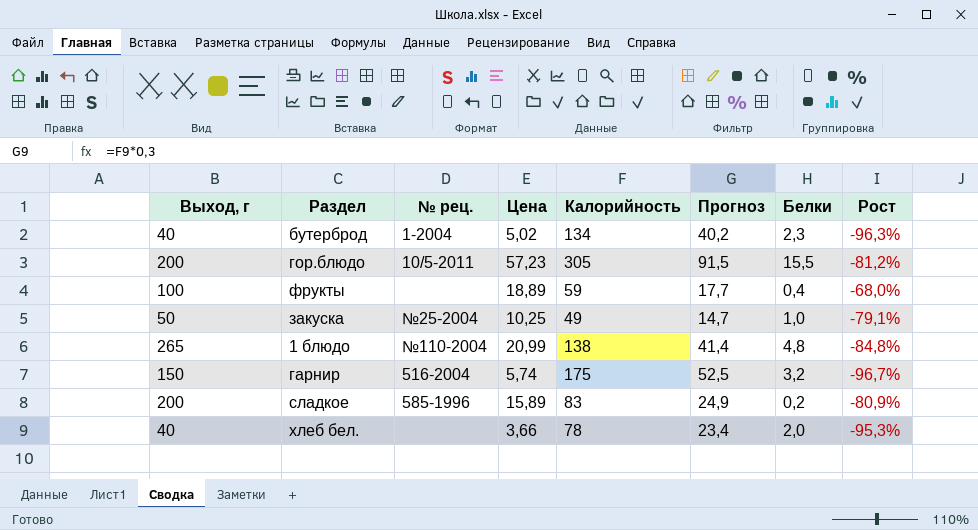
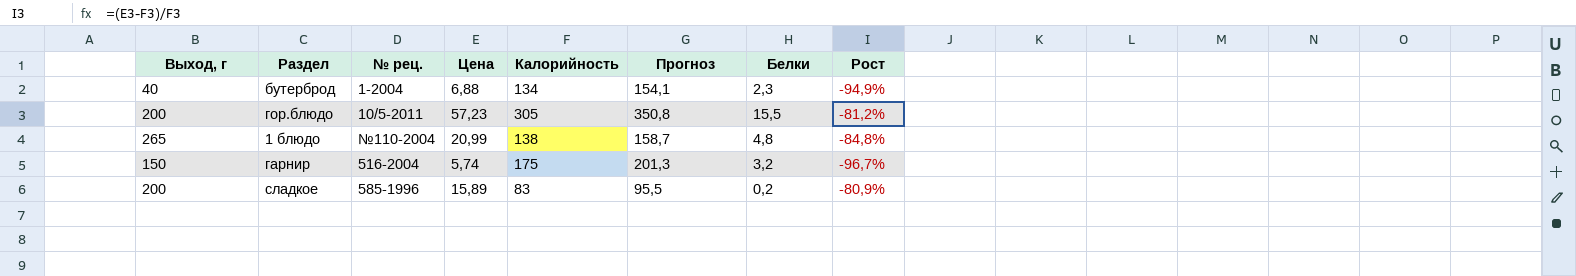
column Прогноз | formula: [Калорийность] * 0,3 -> [Калорийность] * 1,15
row фрукты: 100 | none | 18,89 | 59 | 17,7 | 0,4 | -68,0% -> none
row закуска: 50 | №25-2004 | 10,25 | 49 | 14,7 | 1,0 | -79,1% -> none
row хлеб бел.: 40 | none | 3,66 | 78 | 23,4 | 2,0 | -95,3% -> none
бутерброд | Цена: 5,02 -> 6,88
бутерброд | Рост: -96,3% -> -94,9%

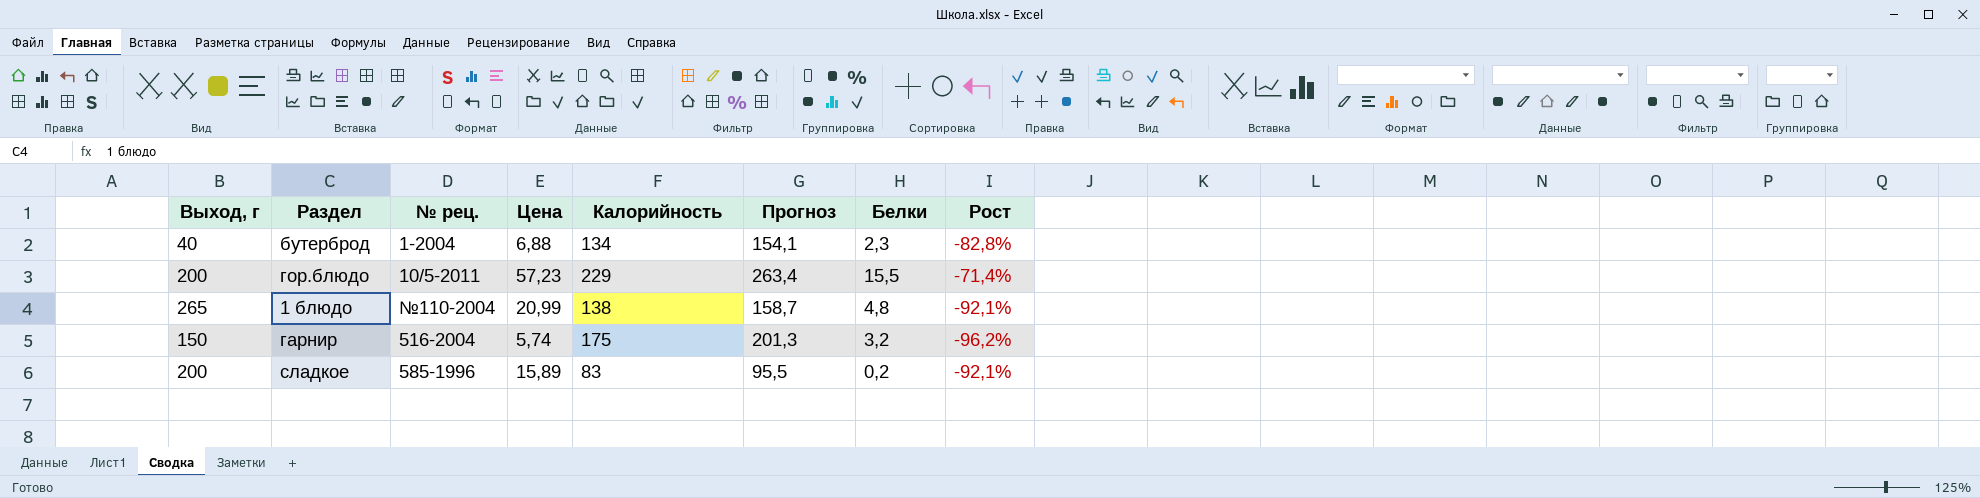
column Рост | formula: ([Цена] - [Калорийность]) / [Калорийность] -> ([Цена] - [Выход, г]) / [Выход, г]
гор.блюдо | Калорийность: 305 -> 229
гор.блюдо | Прогноз: 350,8 -> 263,4

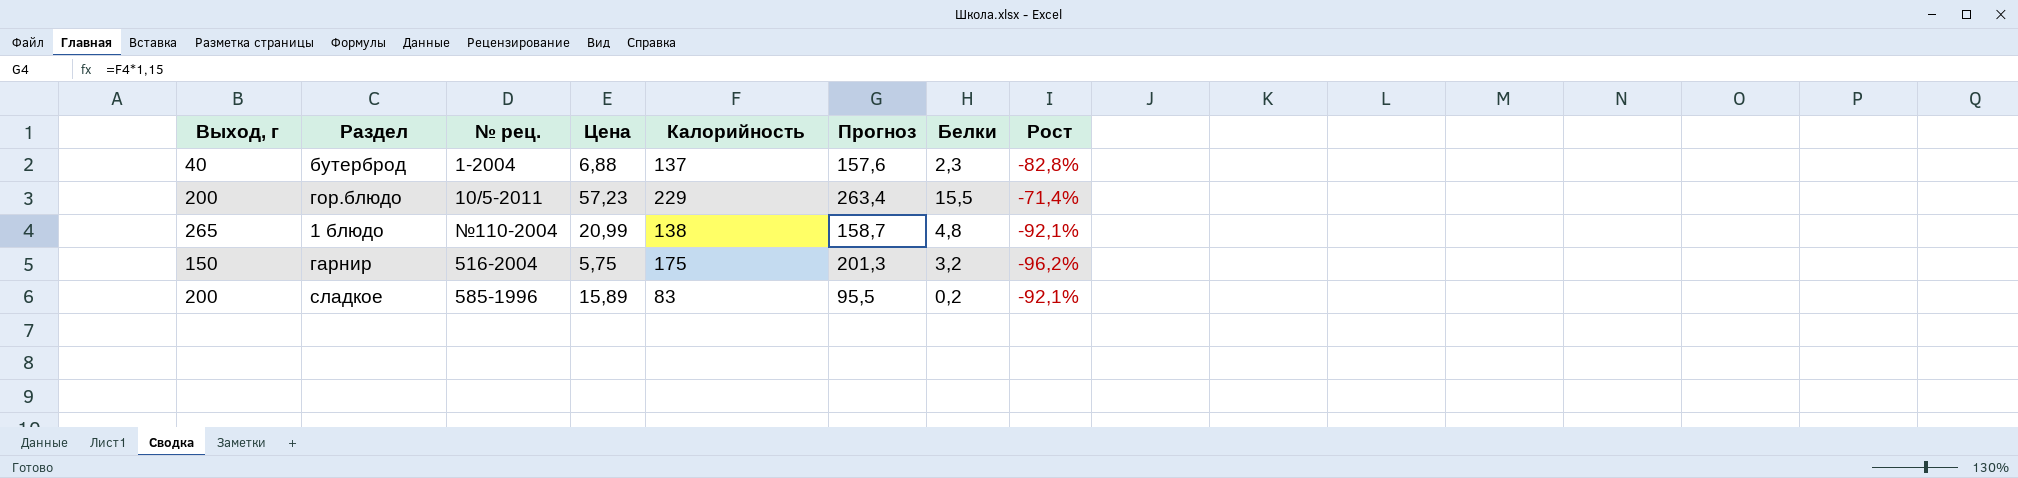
бутерброд | Калорийность: 134 -> 137
бутерброд | Прогноз: 154,1 -> 157,6
гарнир | Цена: 5,74 -> 5,75

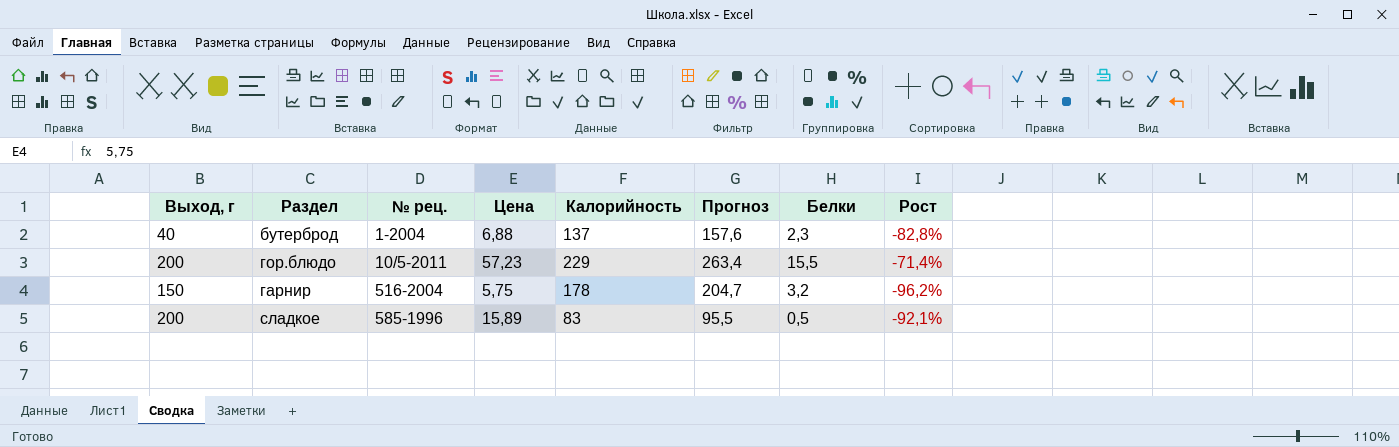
row 1 блюдо: 265 | №110-2004 | 20,99 | 138 | 158,7 | 4,8 | -92,1% -> none
гарнир | Калорийность: 175 -> 178
гарнир | Прогноз: 201,3 -> 204,7
сладкое | Белки: 0,2 -> 0,5

